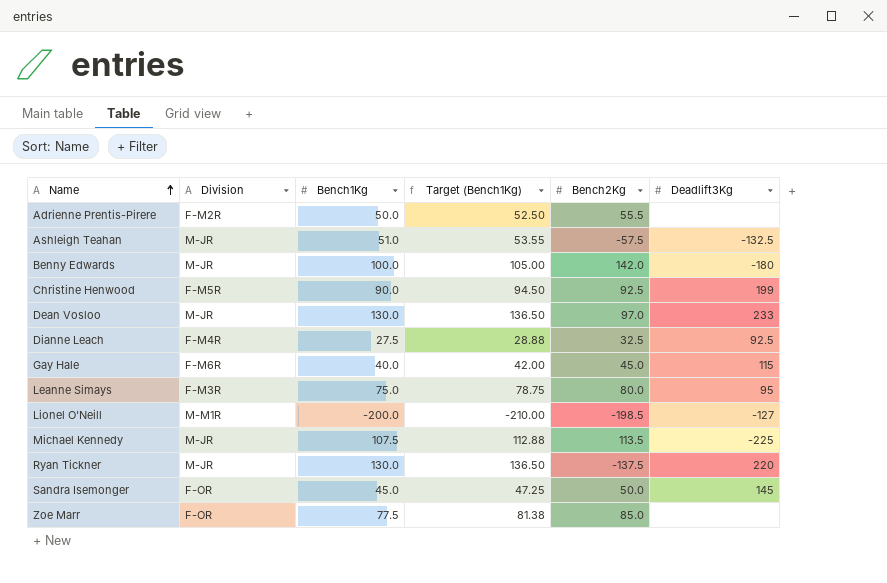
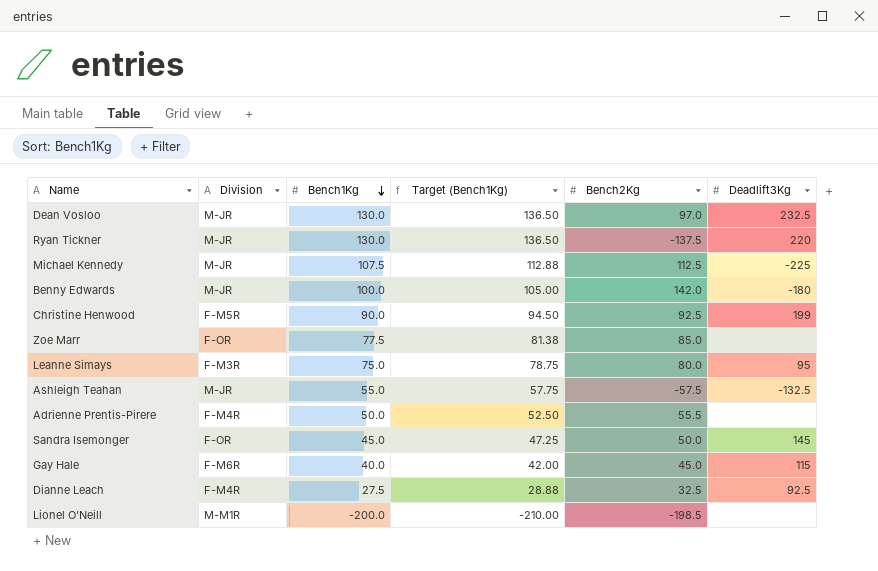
row order: Name ascending -> Bench1Kg descending
Dean Vosloo | Deadlift3Kg: 233 -> 232.5
Michael Kennedy | Bench2Kg: 113.5 -> 112.5
Ashleigh Teahan | Bench1Kg: 51.0 -> 55.0
Ashleigh Teahan | Target (Bench1Kg): 53.55 -> 57.75
Adrienne Prentis-Pirere | Division: F-M2R -> F-M4R
Lionel O'Neill | Deadlift3Kg: -127 -> none

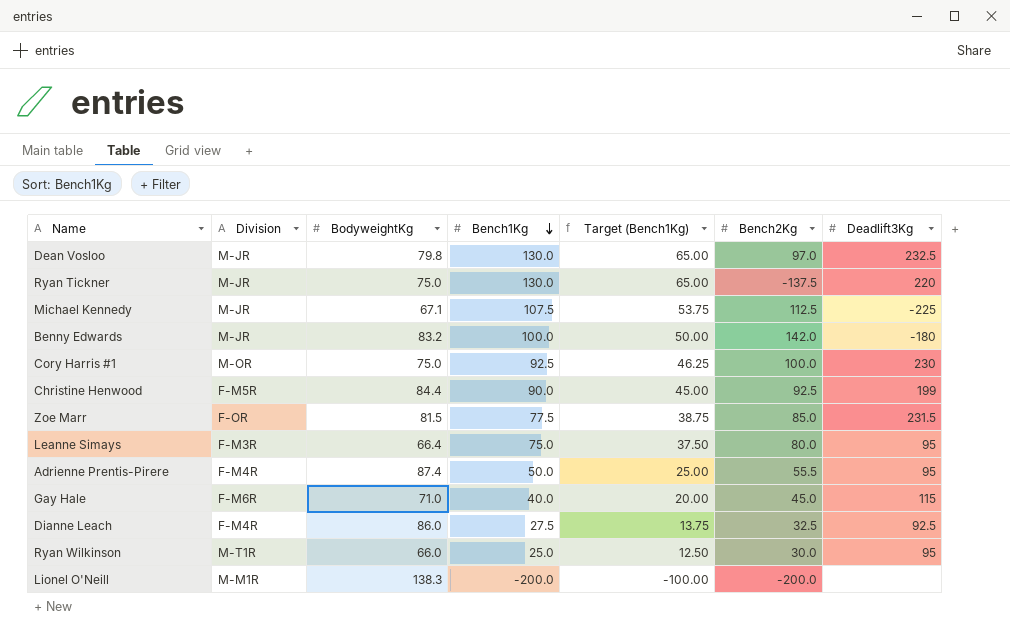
column BodyweightKg | position: none -> 3
column Target (Bench1Kg) | formula: [Bench1Kg] * 1.05 -> [Bench1Kg] * 0.5
row Ashleigh Teahan: M-JR | 55.0 | 57.75 | -57.5 | -132.5 -> none
row Sandra Isemonger: F-OR | 45.0 | 47.25 | 50.0 | 145 -> none
row Cory Harris #1: none -> M-OR | 75.0 | 92.5 | 46.25 | 100.0 | 230
Zoe Marr | Deadlift3Kg: none -> 231.5
Adrienne Prentis-Pirere | Deadlift3Kg: none -> 95
row Ryan Wilkinson: none -> M-T1R | 66.0 | 25.0 | 12.50 | 30.0 | 95
Lionel O'Neill | Bench2Kg: -198.5 -> -200.0

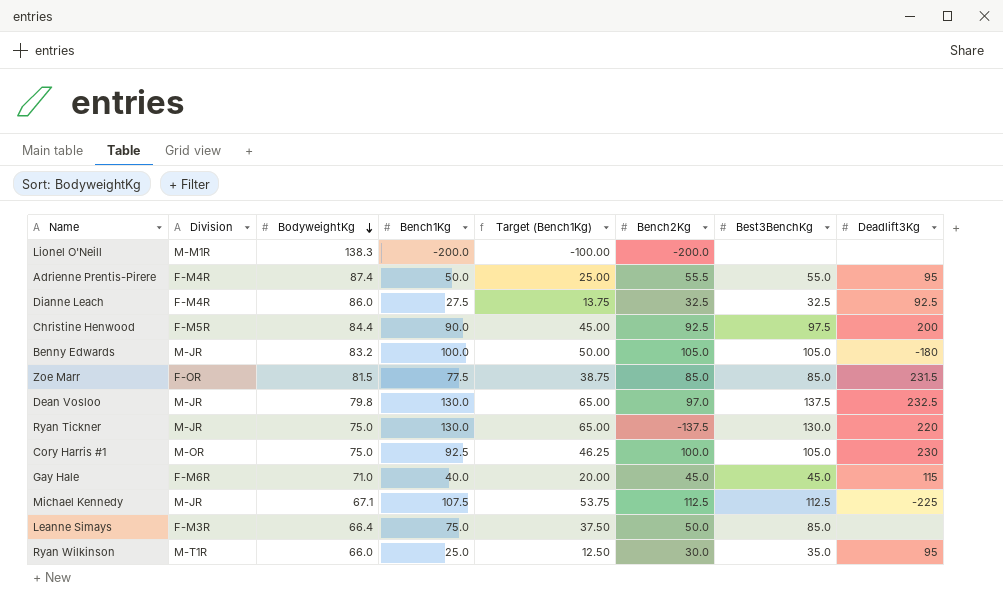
row order: Bench1Kg descending -> BodyweightKg descending
column Best3BenchKg | position: none -> 7
Christine Henwood | Deadlift3Kg: 199 -> 200
Benny Edwards | Bench2Kg: 142.0 -> 105.0
Leanne Simays | Bench2Kg: 80.0 -> 50.0
Leanne Simays | Deadlift3Kg: 95 -> none

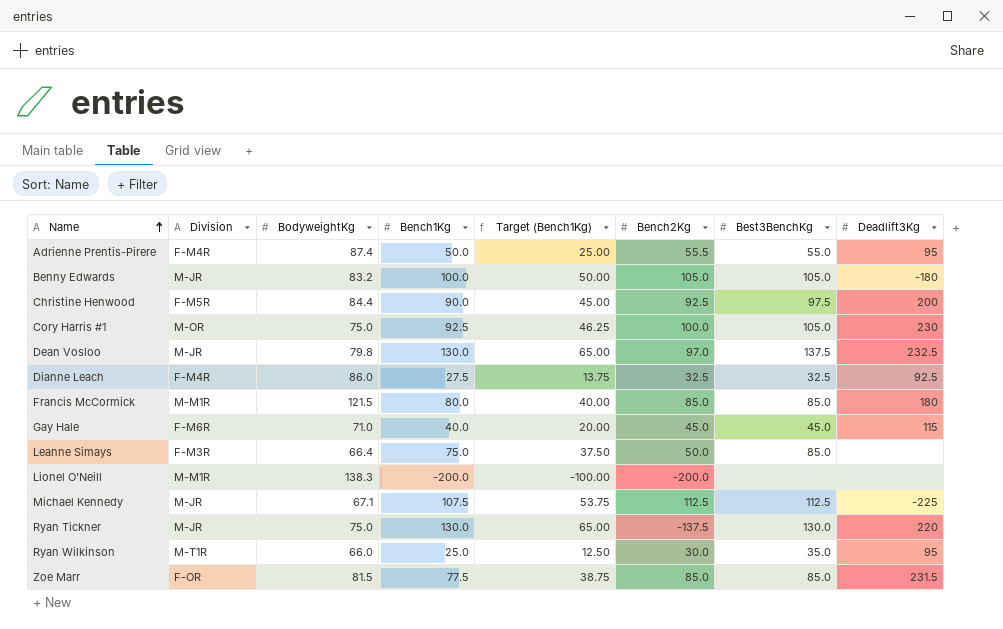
row order: BodyweightKg descending -> Name ascending
row Francis McCormick: none -> M-M1R | 121.5 | 80.0 | 40.00 | 85.0 | 85.0 | 180

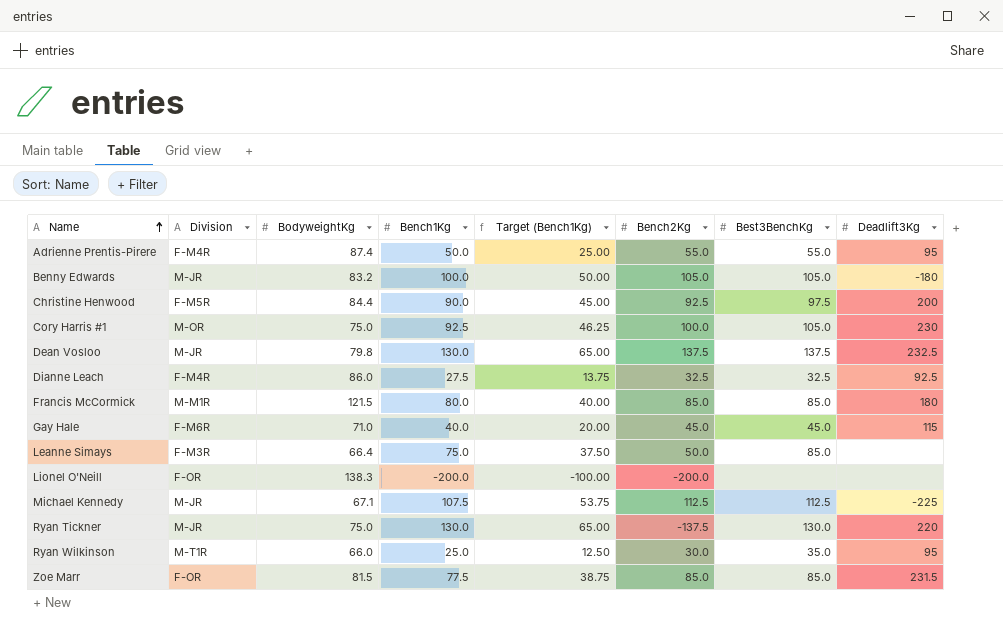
Adrienne Prentis-Pirere | Bench2Kg: 55.5 -> 55.0
Dean Vosloo | Bench2Kg: 97.0 -> 137.5
Lionel O'Neill | Division: M-M1R -> F-OR

